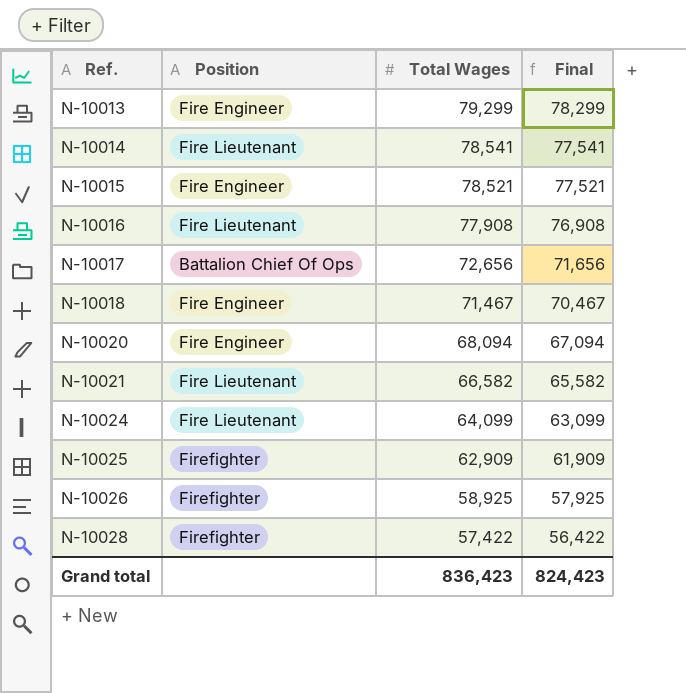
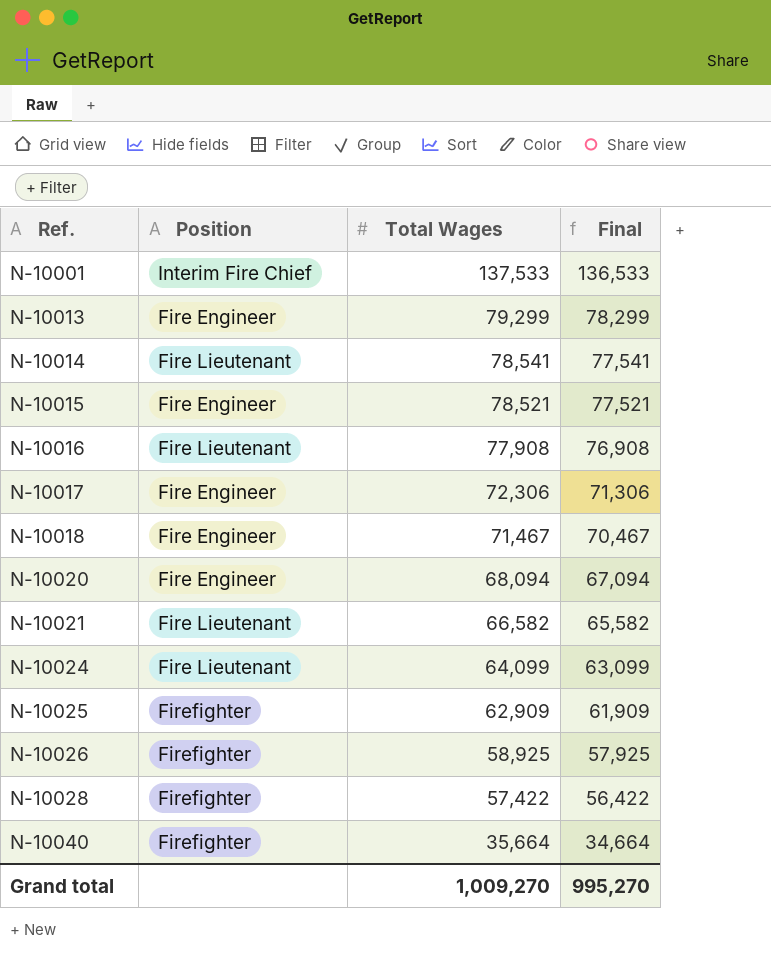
row N-10001: none -> Interim Fire Chief | 137,533 | 136,533
N-10017 | Position: Battalion Chief Of Ops -> Fire Engineer
N-10017 | Total Wages: 72,656 -> 72,306
N-10017 | Final: 71,656 -> 71,306
row N-10040: none -> Firefighter | 35,664 | 34,664
Grand total | Total Wages: 836,423 -> 1,009,270
Grand total | Final: 824,423 -> 995,270

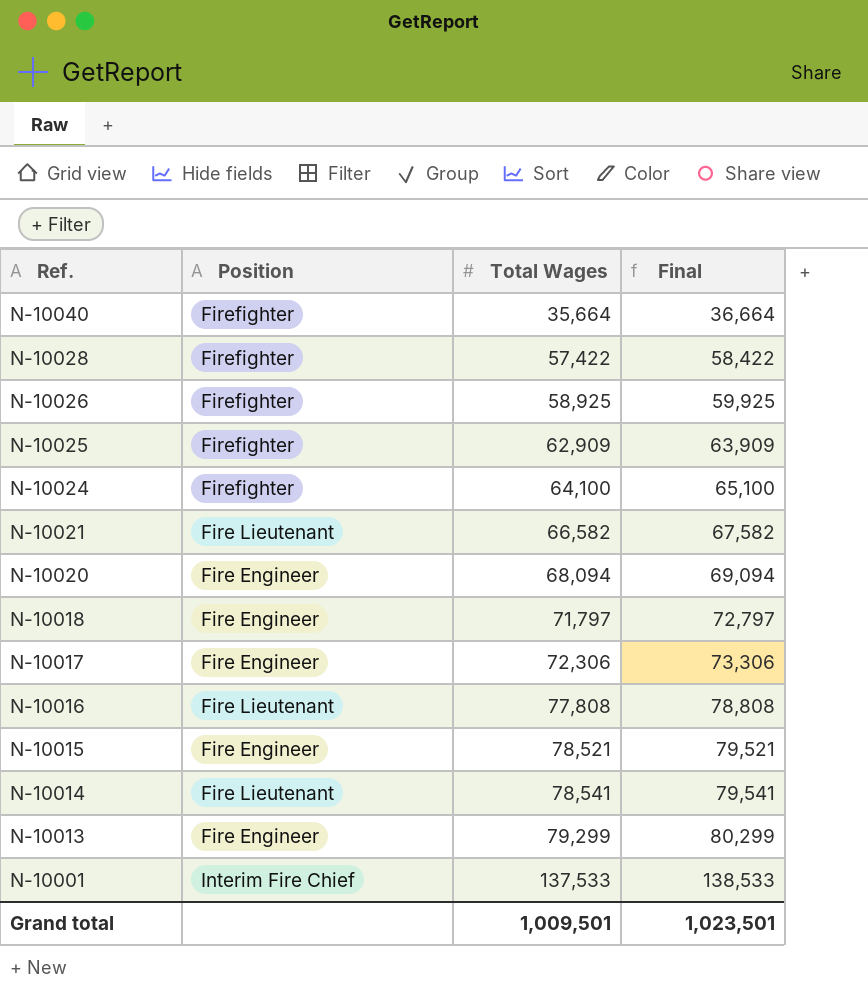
row order: Ref. ascending -> Ref. descending
column Final | formula: [Total Wages] - 1000 -> [Total Wages] + 1000
N-10024 | Position: Fire Lieutenant -> Firefighter
N-10024 | Total Wages: 64,099 -> 64,100
N-10018 | Total Wages: 71,467 -> 71,797
N-10016 | Total Wages: 77,908 -> 77,808
Grand total | Total Wages: 1,009,270 -> 1,009,501
Grand total | Final: 995,270 -> 1,023,501

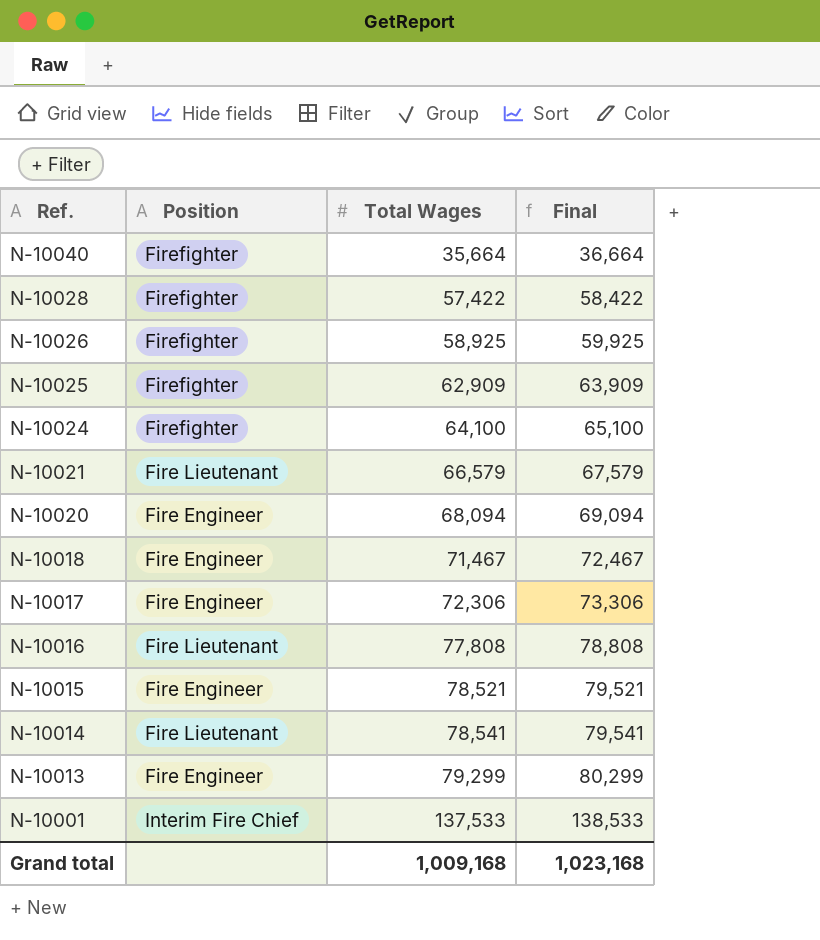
N-10021 | Total Wages: 66,582 -> 66,579
N-10021 | Final: 67,582 -> 67,579
N-10018 | Total Wages: 71,797 -> 71,467
N-10018 | Final: 72,797 -> 72,467
Grand total | Total Wages: 1,009,501 -> 1,009,168
Grand total | Final: 1,023,501 -> 1,023,168

